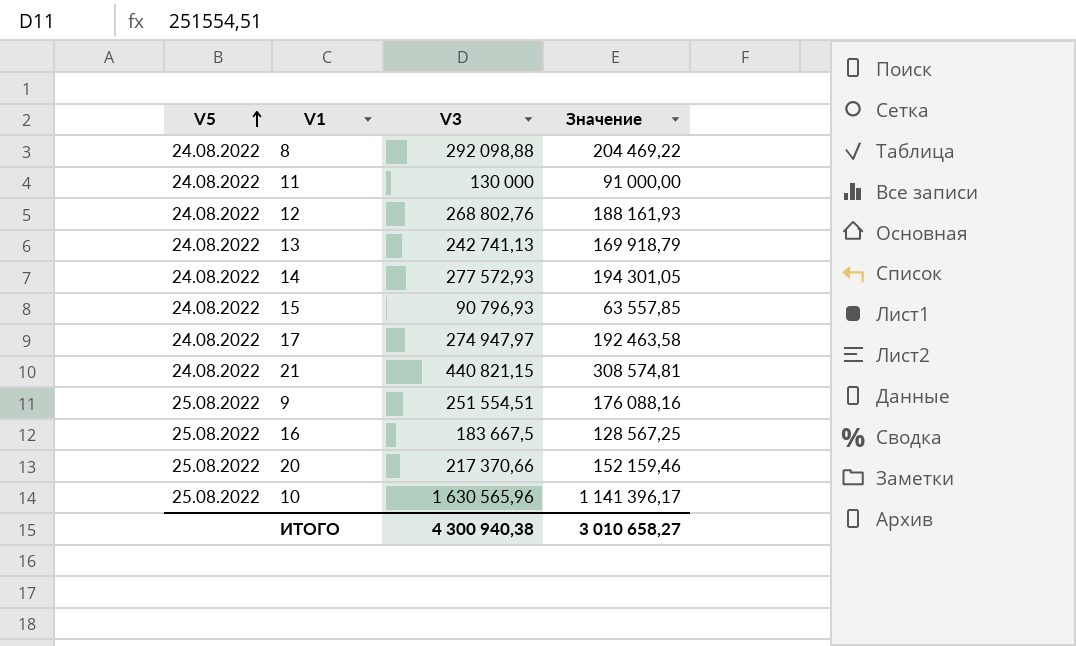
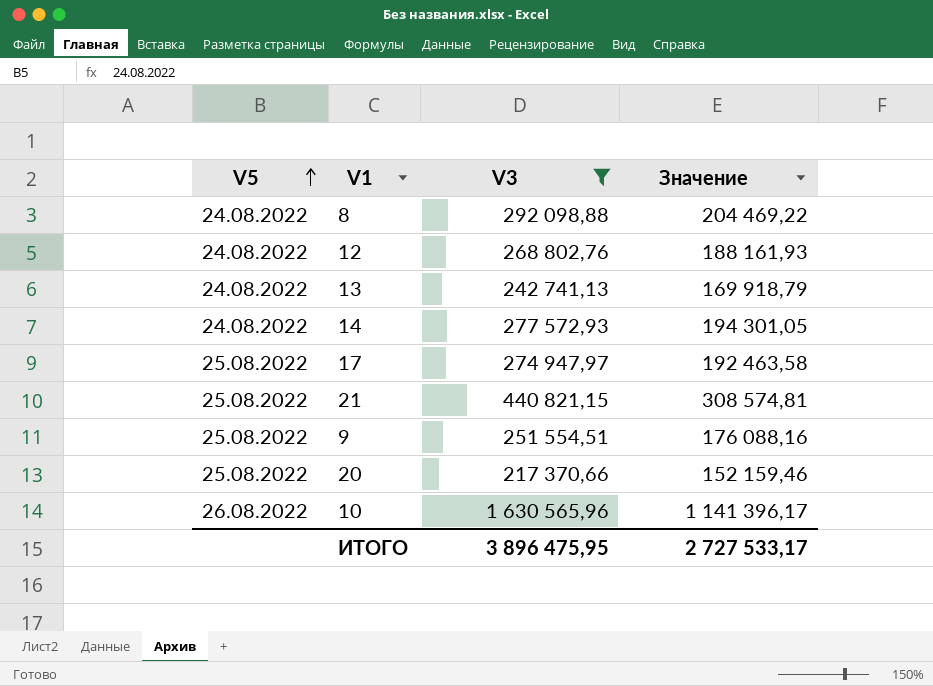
filter: none -> V3 >= 217 370,66
17 | V5: 24.08.2022 -> 25.08.2022
21 | V5: 24.08.2022 -> 25.08.2022
10 | V5: 25.08.2022 -> 26.08.2022
ИТОГО | V3: 4 300 940,38 -> 3 896 475,95
ИТОГО | Значение: 3 010 658,27 -> 2 727 533,17

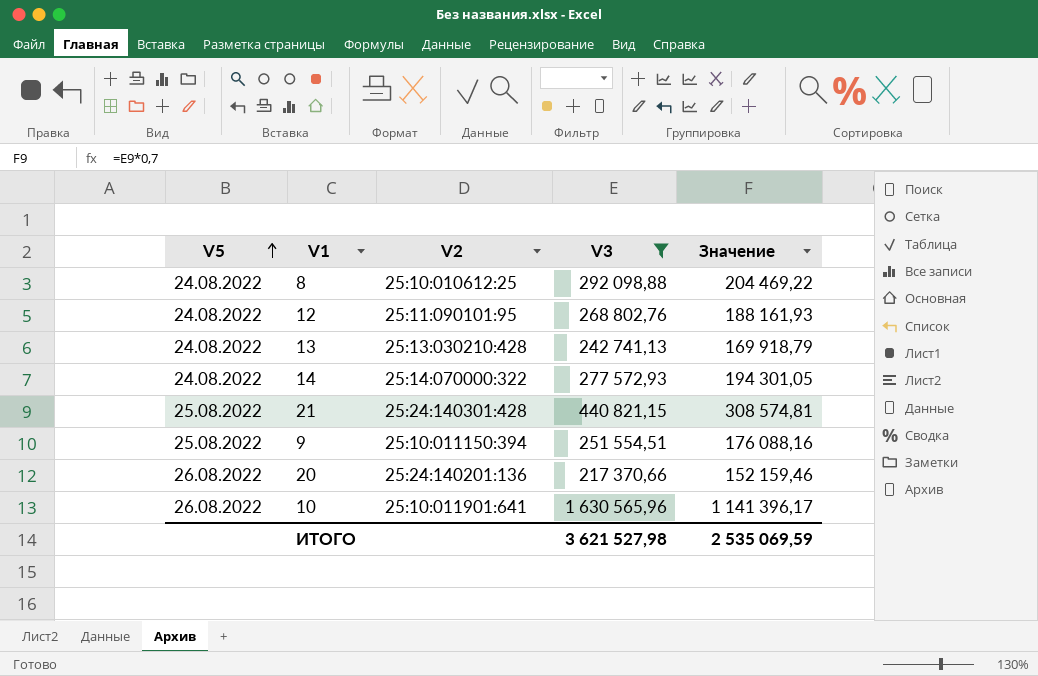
column V2 | position: none -> 3
row 17: 25.08.2022 | 274 947,97 | 192 463,58 -> none
20 | V5: 25.08.2022 -> 26.08.2022
ИТОГО | V3: 3 896 475,95 -> 3 621 527,98
ИТОГО | Значение: 2 727 533,17 -> 2 535 069,59

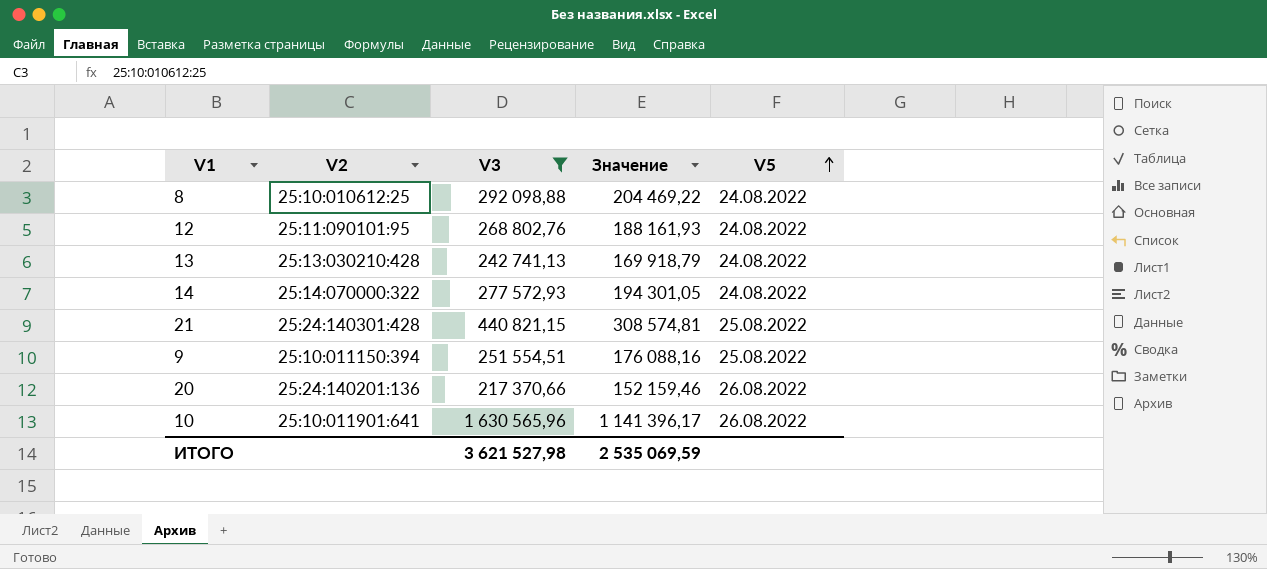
column V5 | position: 1 -> 5

